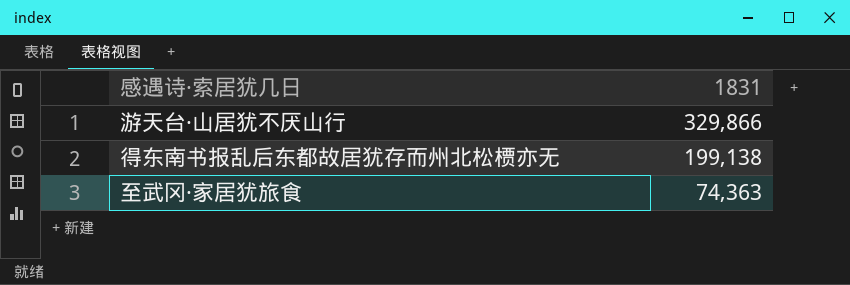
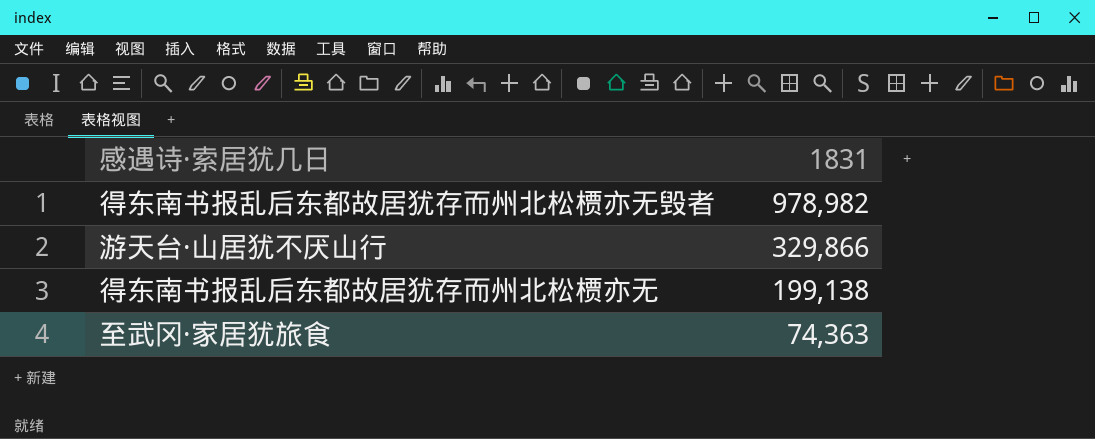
row 得东南书报乱后东都故居犹存而州北松槚亦无毁者: none -> 978,982

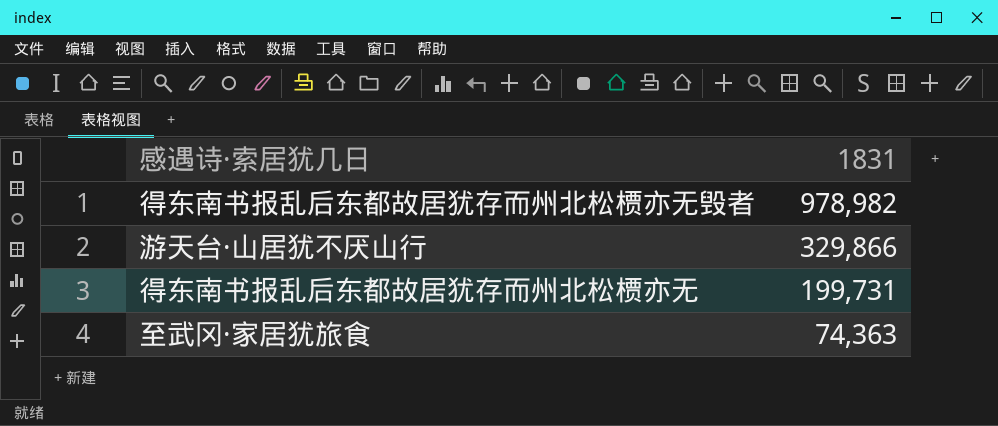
得东南书报乱后东都故居犹存而州北松槚亦无 | 1831: 199,138 -> 199,731

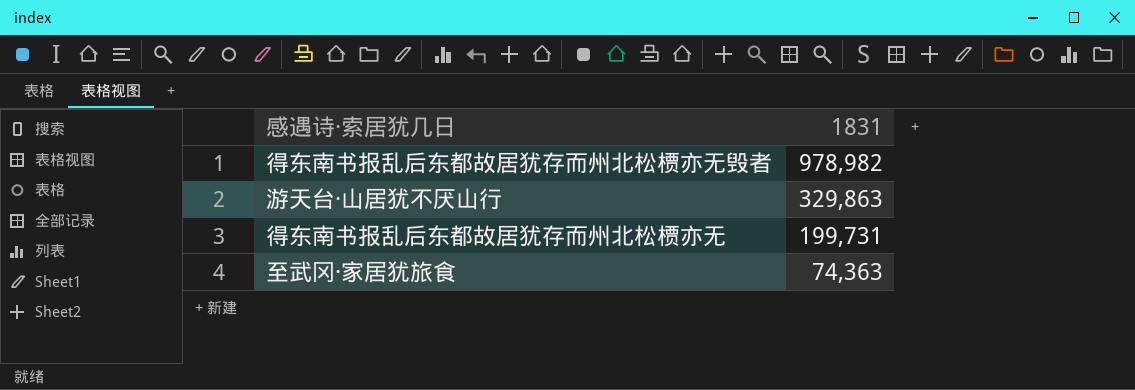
游天台·山居犹不厌山行 | 1831: 329,866 -> 329,863

